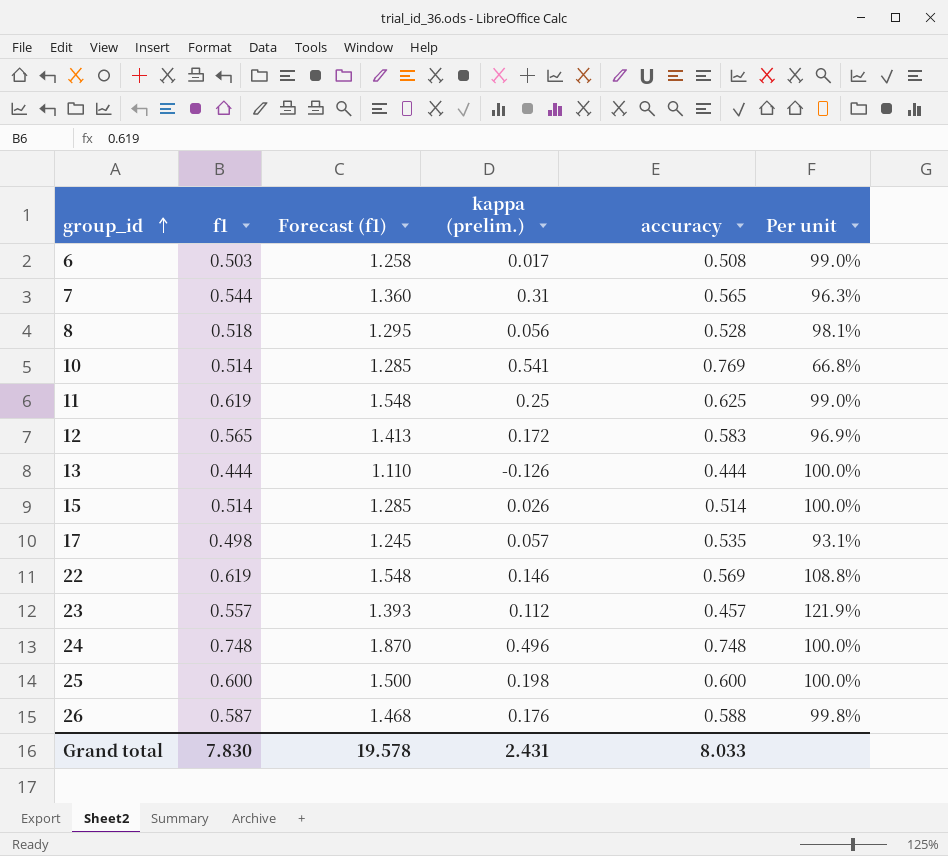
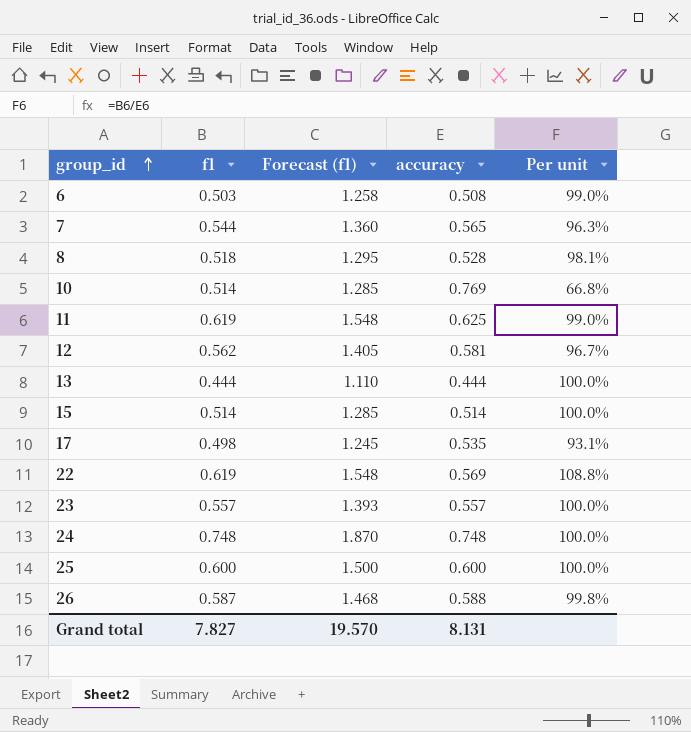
column kappa (prelim.) | position: 4 -> none
12 | f1: 0.565 -> 0.562
12 | Forecast (f1): 1.413 -> 1.405
12 | accuracy: 0.583 -> 0.581
12 | Per unit: 96.9% -> 96.7%
23 | accuracy: 0.457 -> 0.557
23 | Per unit: 121.9% -> 100.0%
Grand total | f1: 7.830 -> 7.827
Grand total | Forecast (f1): 19.578 -> 19.570
Grand total | accuracy: 8.033 -> 8.131

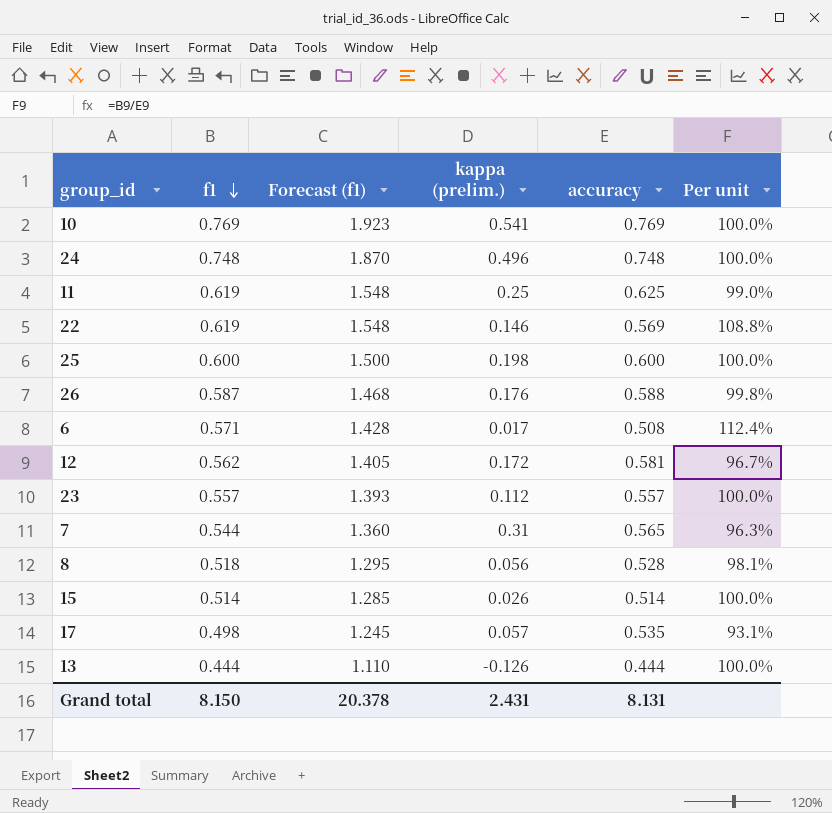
row order: group_id ascending -> f1 descending
column kappa (prelim.) | position: none -> 4
10 | f1: 0.514 -> 0.769
10 | Forecast (f1): 1.285 -> 1.923
10 | Per unit: 66.8% -> 100.0%
6 | f1: 0.503 -> 0.571
6 | Forecast (f1): 1.258 -> 1.428
6 | Per unit: 99.0% -> 112.4%
Grand total | f1: 7.827 -> 8.150
Grand total | Forecast (f1): 19.570 -> 20.378

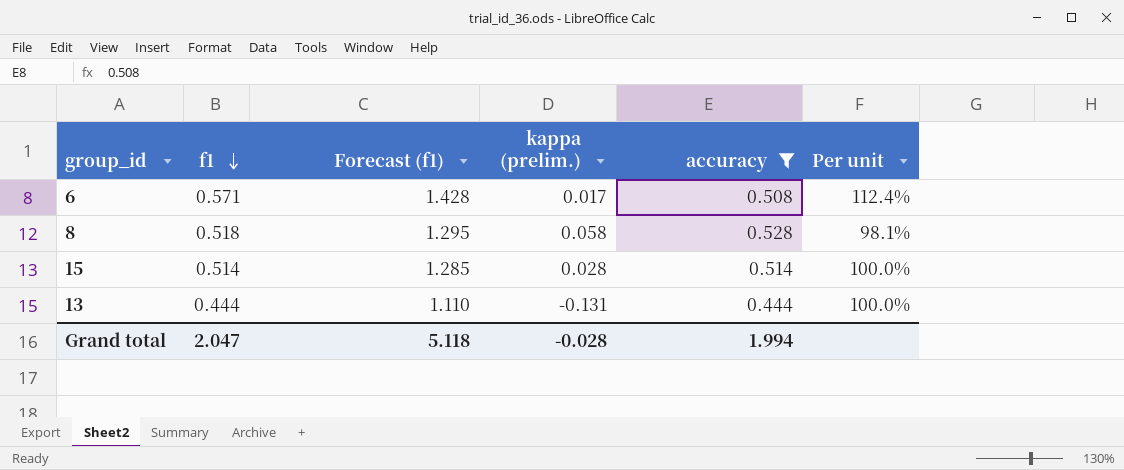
filter: none -> accuracy <= 0.528
8 | kappa (prelim.): 0.056 -> 0.058
15 | kappa (prelim.): 0.026 -> 0.028
13 | kappa (prelim.): -0.126 -> -0.131
Grand total | f1: 8.150 -> 2.047
Grand total | Forecast (f1): 20.378 -> 5.118
Grand total | kappa (prelim.): 2.431 -> -0.028
Grand total | accuracy: 8.131 -> 1.994

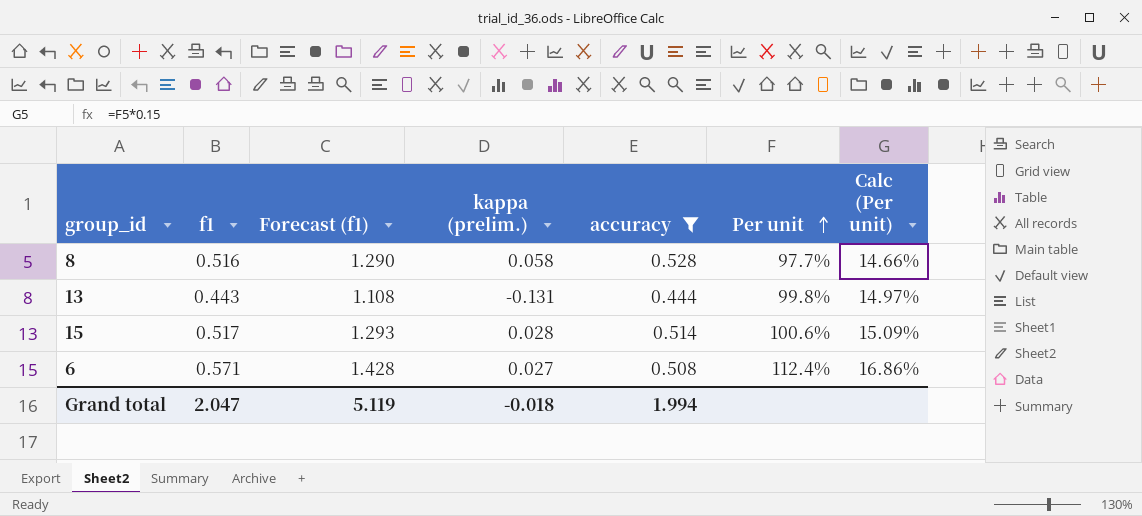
row order: f1 descending -> Per unit ascending
column Calc (Per unit) | formula: none -> [Per unit] * 0.15
8 | f1: 0.518 -> 0.516
8 | Forecast (f1): 1.295 -> 1.290
8 | Per unit: 98.1% -> 97.7%
13 | f1: 0.444 -> 0.443
13 | Forecast (f1): 1.110 -> 1.108
13 | Per unit: 100.0% -> 99.8%
15 | f1: 0.514 -> 0.517
15 | Forecast (f1): 1.285 -> 1.293
15 | Per unit: 100.0% -> 100.6%
6 | kappa (prelim.): 0.017 -> 0.027
Grand total | Forecast (f1): 5.118 -> 5.119
Grand total | kappa (prelim.): -0.028 -> -0.018

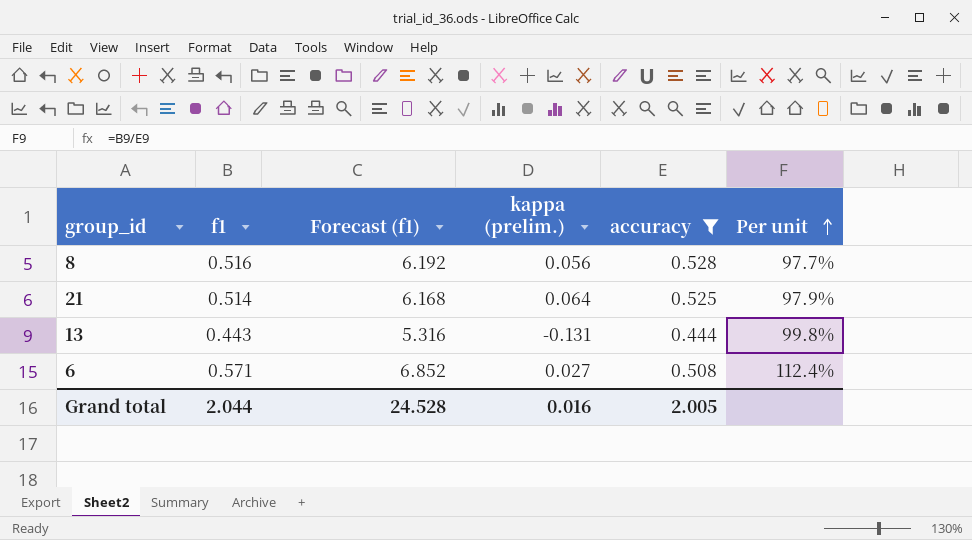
column Calc (Per unit) | formula: [Per unit] * 0.15 -> none
column Forecast (f1) | formula: [f1] * 2.5 -> [f1] * 12
row 15: 0.517 | 1.293 | 0.028 | 0.514 | 100.6% | 15.09% -> none
8 | kappa (prelim.): 0.058 -> 0.056
row 21: none -> 0.514 | 6.168 | 0.064 | 0.525 | 97.9%
Grand total | f1: 2.047 -> 2.044
Grand total | Forecast (f1): 5.119 -> 24.528
Grand total | kappa (prelim.): -0.018 -> 0.016
Grand total | accuracy: 1.994 -> 2.005

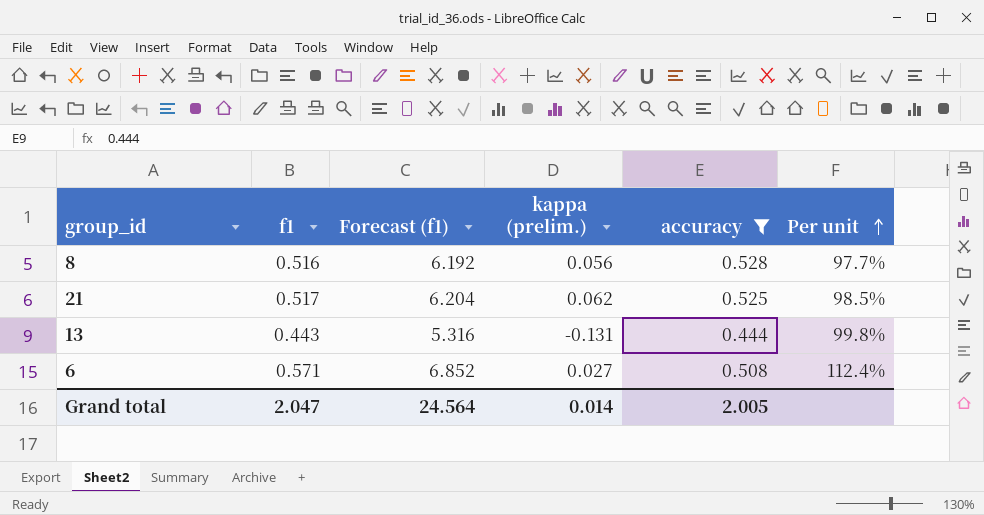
21 | f1: 0.514 -> 0.517
21 | Forecast (f1): 6.168 -> 6.204
21 | kappa (prelim.): 0.064 -> 0.062
21 | Per unit: 97.9% -> 98.5%
Grand total | f1: 2.044 -> 2.047
Grand total | Forecast (f1): 24.528 -> 24.564
Grand total | kappa (prelim.): 0.016 -> 0.014

